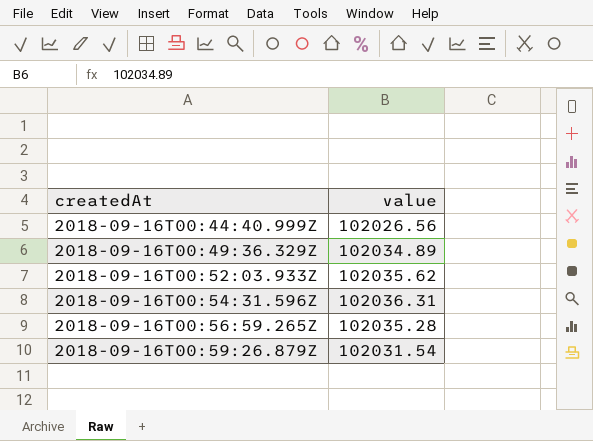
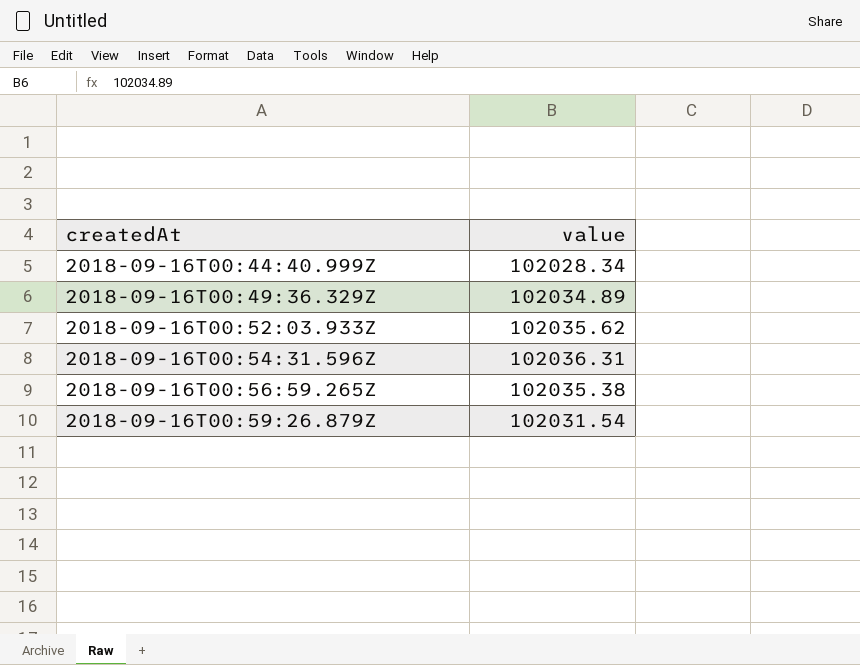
2018-09-16T00:44:40.999Z | value: 102026.56 -> 102028.34
2018-09-16T00:56:59.265Z | value: 102035.28 -> 102035.38

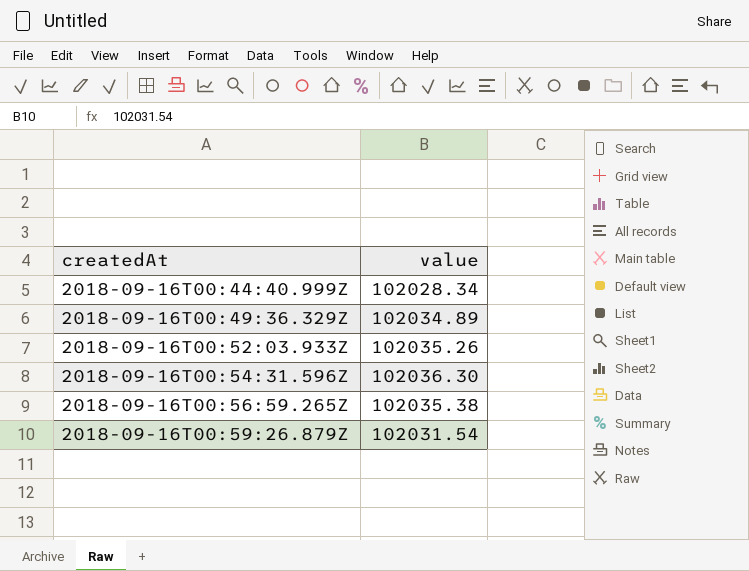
2018-09-16T00:52:03.933Z | value: 102035.62 -> 102035.26
2018-09-16T00:54:31.596Z | value: 102036.31 -> 102036.30

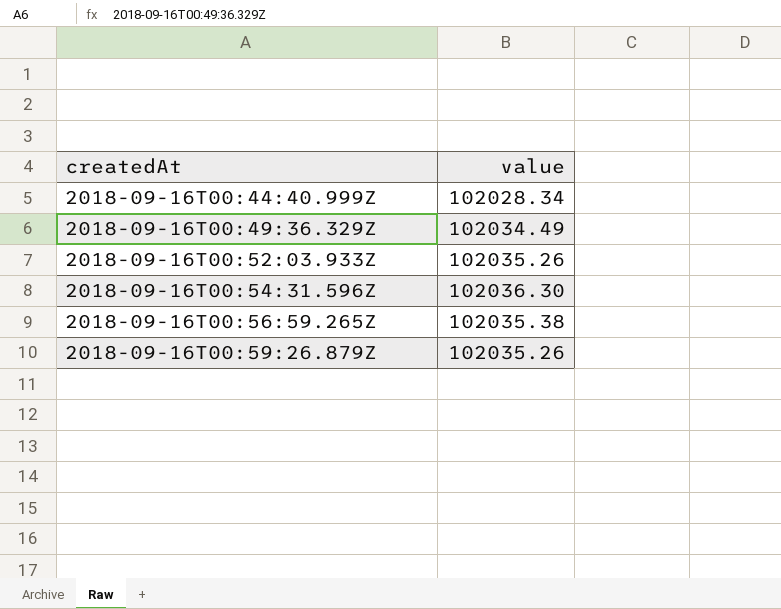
2018-09-16T00:49:36.329Z | value: 102034.89 -> 102034.49
2018-09-16T00:59:26.879Z | value: 102031.54 -> 102035.26

